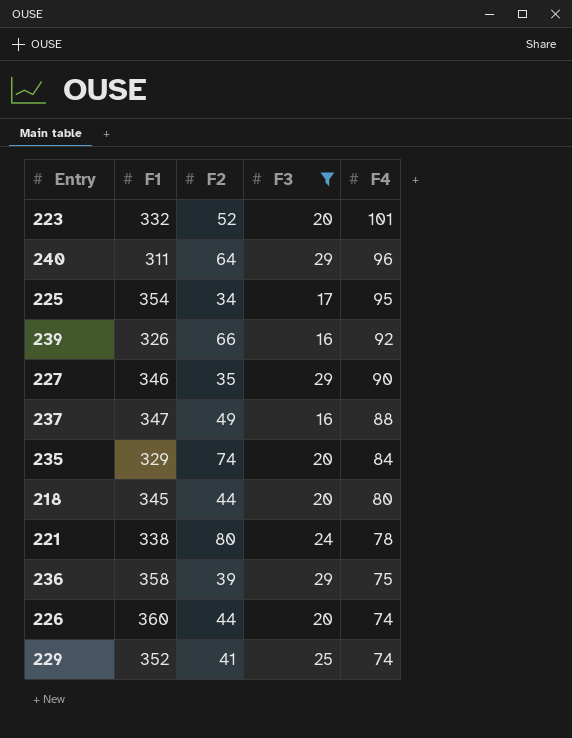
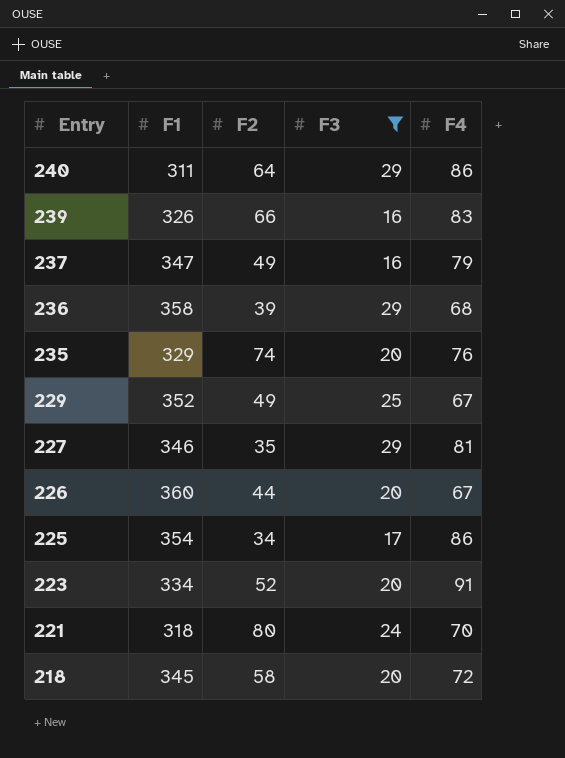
row order: F4 descending -> Entry descending
240 | F4: 96 -> 86
239 | F4: 92 -> 83
237 | F4: 88 -> 79
236 | F4: 75 -> 68
235 | F4: 84 -> 76
229 | F2: 41 -> 49
229 | F4: 74 -> 67
227 | F4: 90 -> 81
226 | F4: 74 -> 67
225 | F4: 95 -> 86
223 | F1: 332 -> 334
223 | F4: 101 -> 91
221 | F1: 338 -> 318
221 | F4: 78 -> 70
218 | F2: 44 -> 58
218 | F4: 80 -> 72

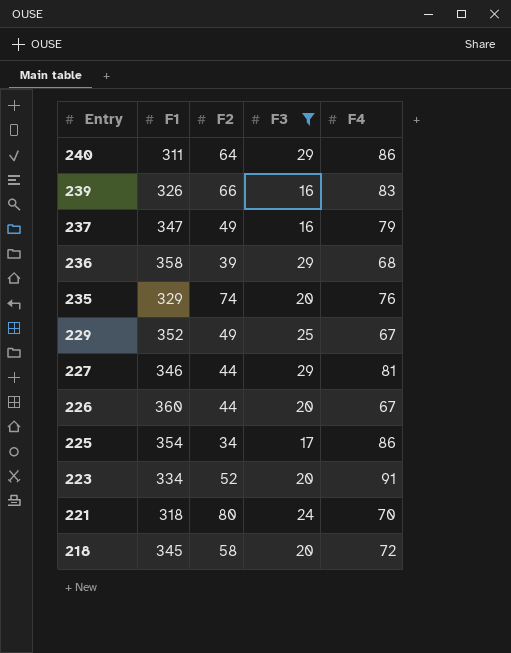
227 | F2: 35 -> 44

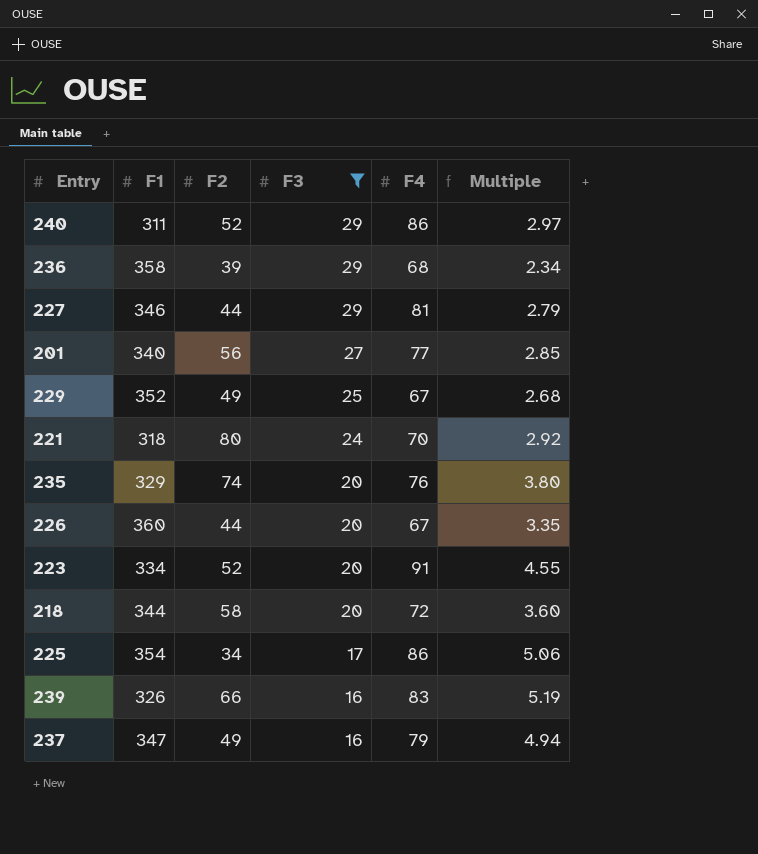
row order: Entry descending -> F3 descending
column Multiple | formula: none -> [F4] / [F3]
240 | F2: 64 -> 52
row 201: none -> 340 | 56 | 27 | 77 | 2.85
218 | F1: 345 -> 344

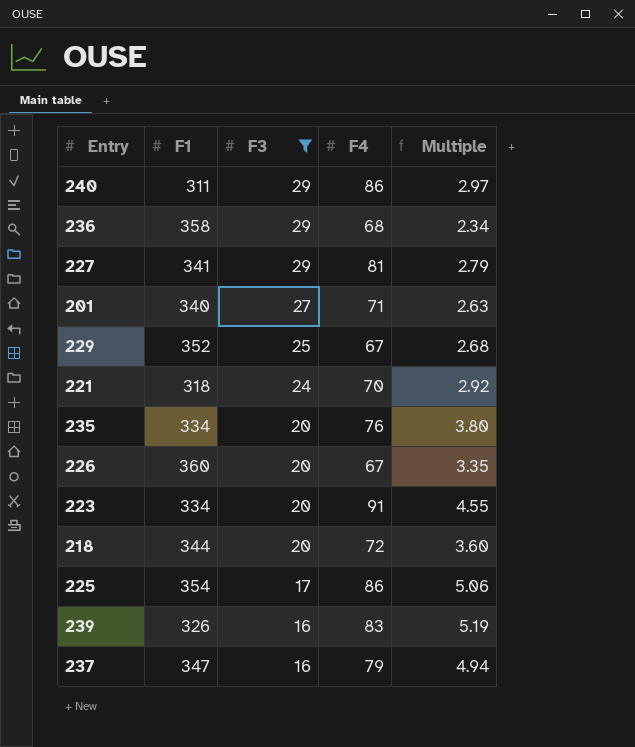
column F2 | position: 3 -> none
227 | F1: 346 -> 341
201 | F4: 77 -> 71
201 | Multiple: 2.85 -> 2.63
235 | F1: 329 -> 334

